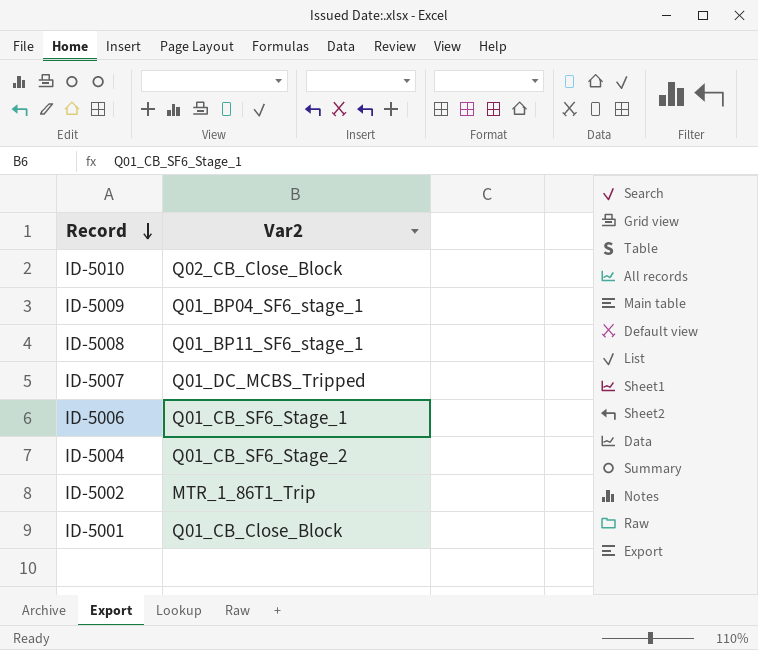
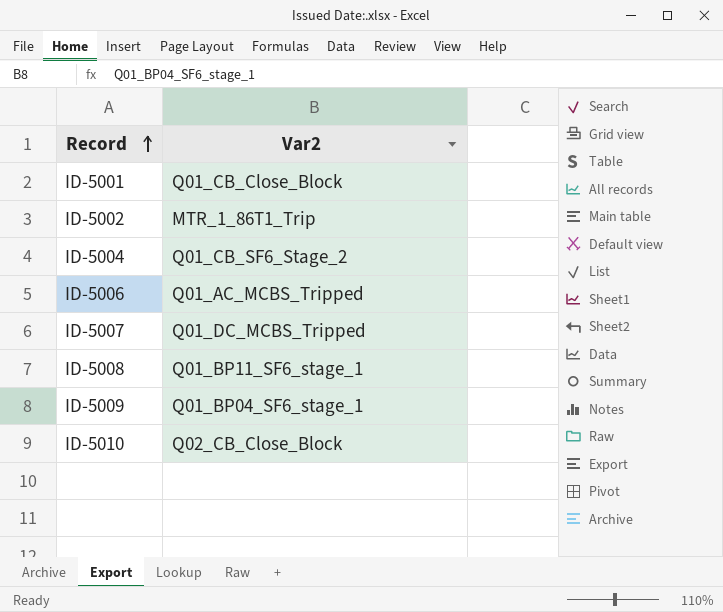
row order: Record descending -> Record ascending
ID-5006 | Var2: Q01_CB_SF6_Stage_1 -> Q01_AC_MCBS_Tripped

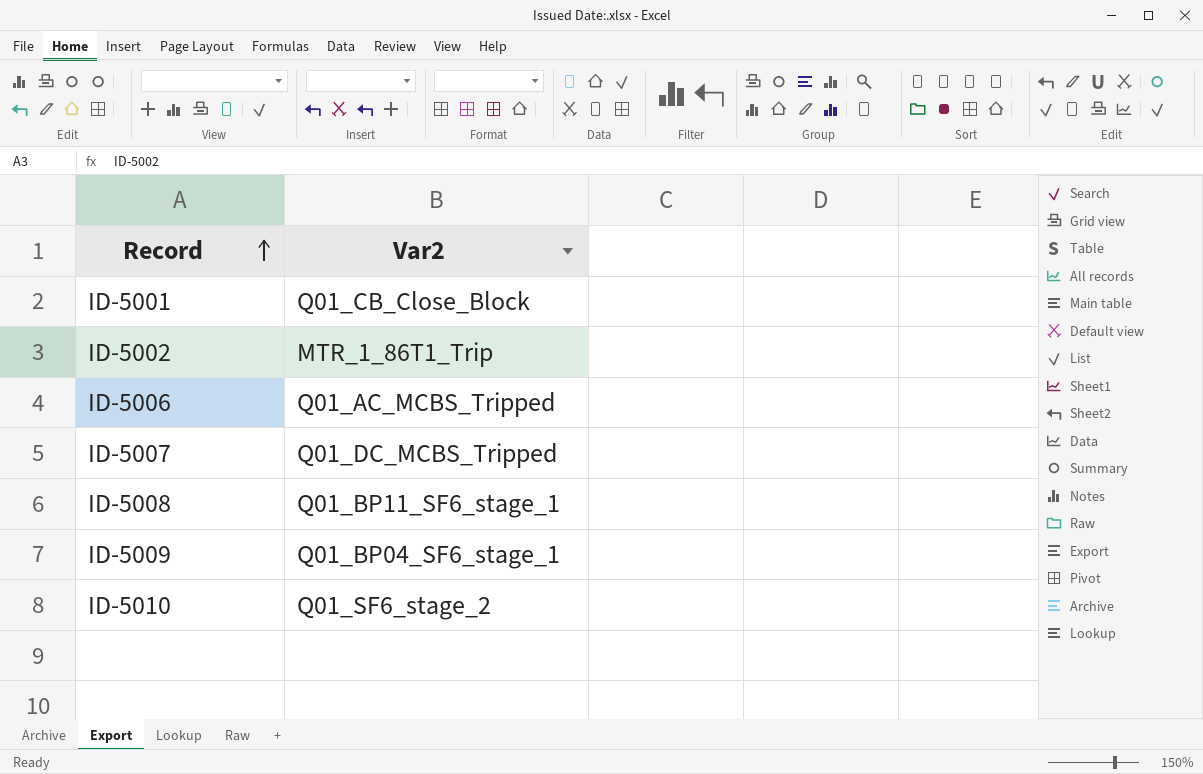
row ID-5004: Q01_CB_SF6_Stage_2 -> none
ID-5010 | Var2: Q02_CB_Close_Block -> Q01_SF6_stage_2

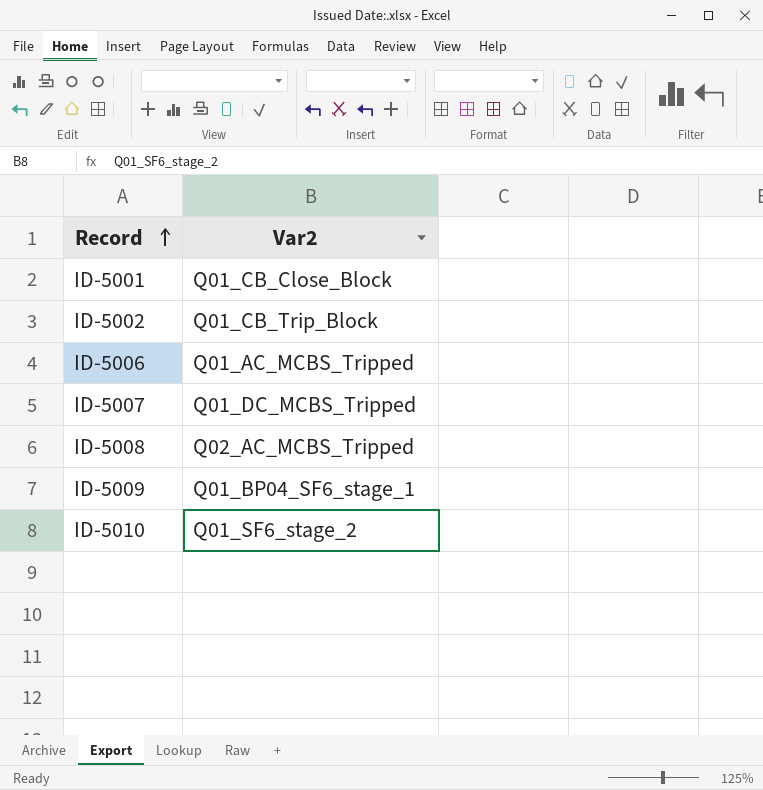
ID-5002 | Var2: MTR_1_86T1_Trip -> Q01_CB_Trip_Block
ID-5008 | Var2: Q01_BP11_SF6_stage_1 -> Q02_AC_MCBS_Tripped

